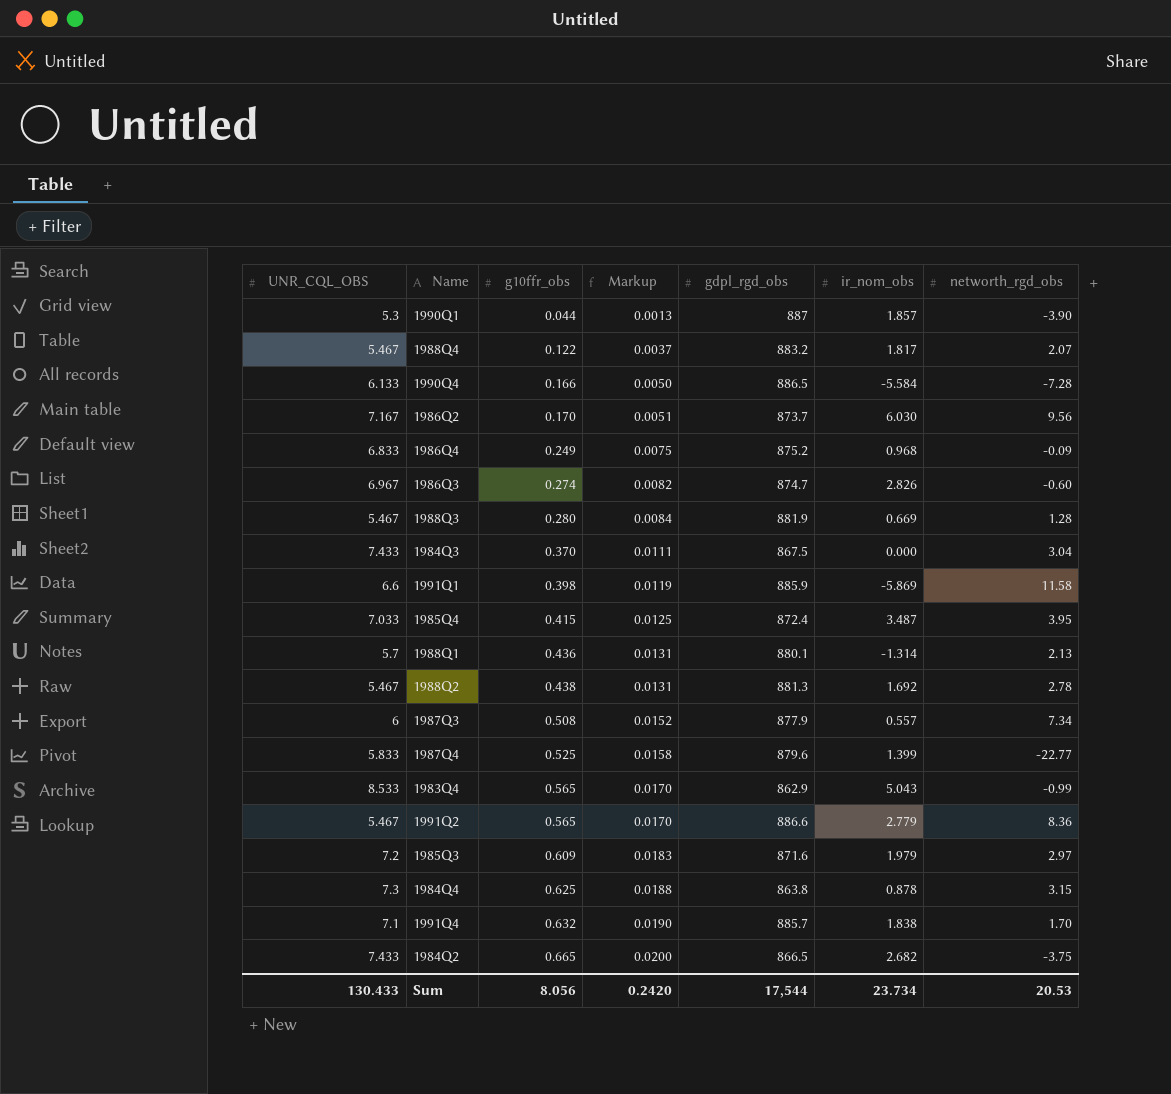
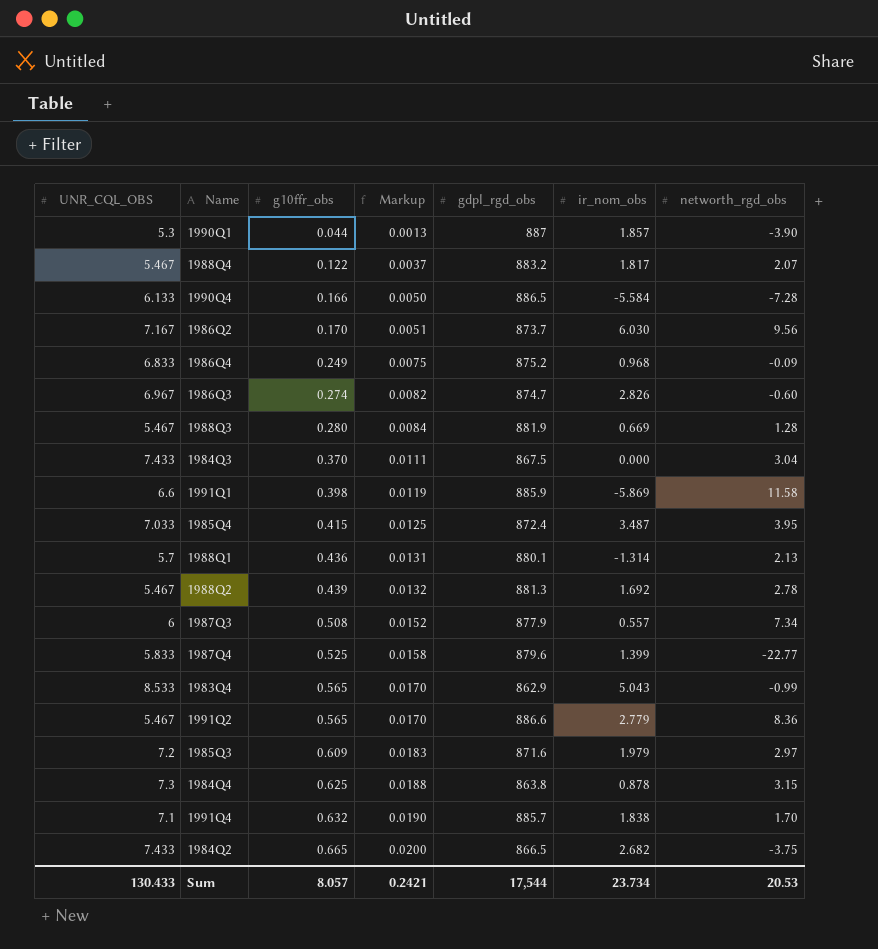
1988Q2 | g10ffr_obs: 0.438 -> 0.439
1988Q2 | Markup: 0.0131 -> 0.0132
Sum | g10ffr_obs: 8.056 -> 8.057
Sum | Markup: 0.2420 -> 0.2421

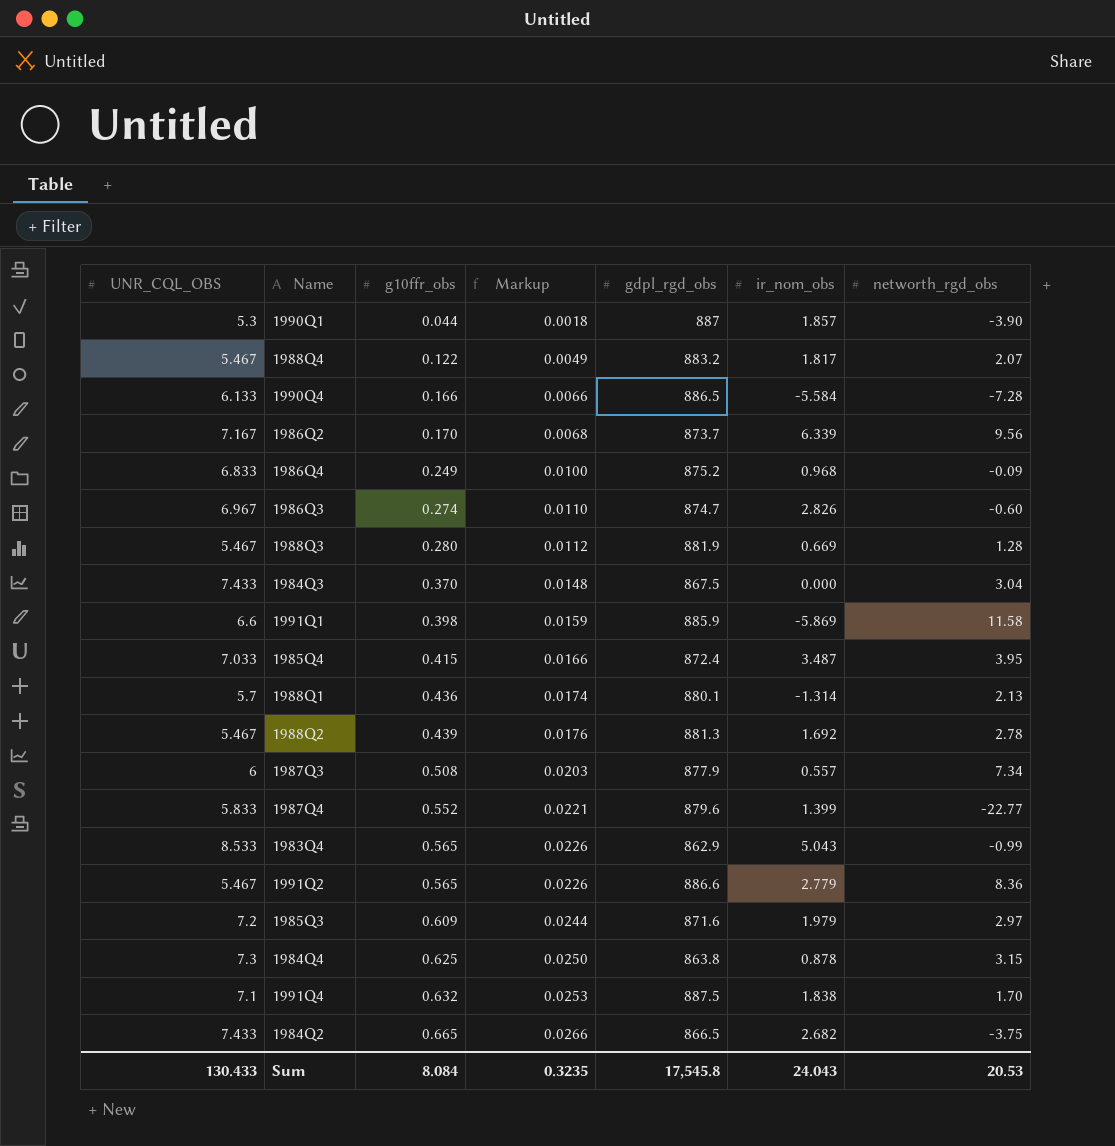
column Markup | formula: [g10ffr_obs] * 0.03 -> [g10ffr_obs] * 0.04
1986Q2 | ir_nom_obs: 6.030 -> 6.339
1987Q4 | g10ffr_obs: 0.525 -> 0.552
1991Q4 | gdpl_rgd_obs: 885.7 -> 887.5
Sum | g10ffr_obs: 8.057 -> 8.084
Sum | Markup: 0.2421 -> 0.3235
Sum | gdpl_rgd_obs: 17,544 -> 17,545.8
Sum | ir_nom_obs: 23.734 -> 24.043

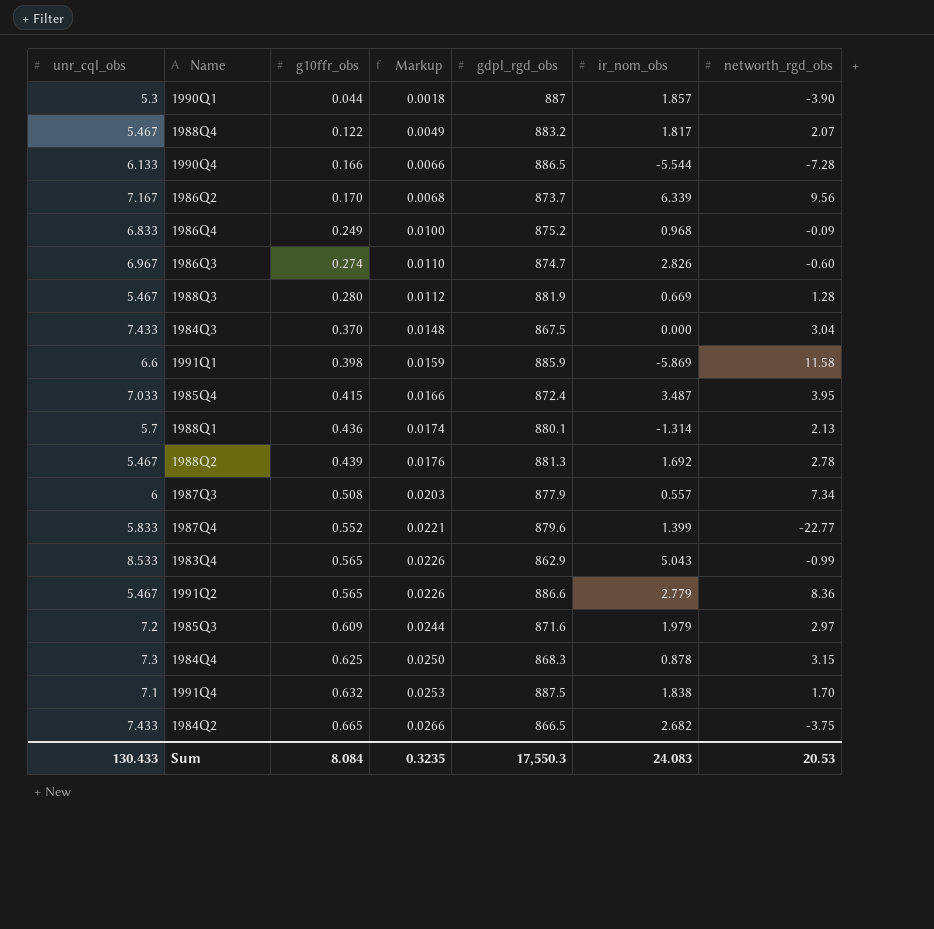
column name: UNR_CQL_OBS -> unr_cql_obs
1990Q4 | ir_nom_obs: -5.584 -> -5.544
1984Q4 | gdpl_rgd_obs: 863.8 -> 868.3
Sum | gdpl_rgd_obs: 17,545.8 -> 17,550.3
Sum | ir_nom_obs: 24.043 -> 24.083

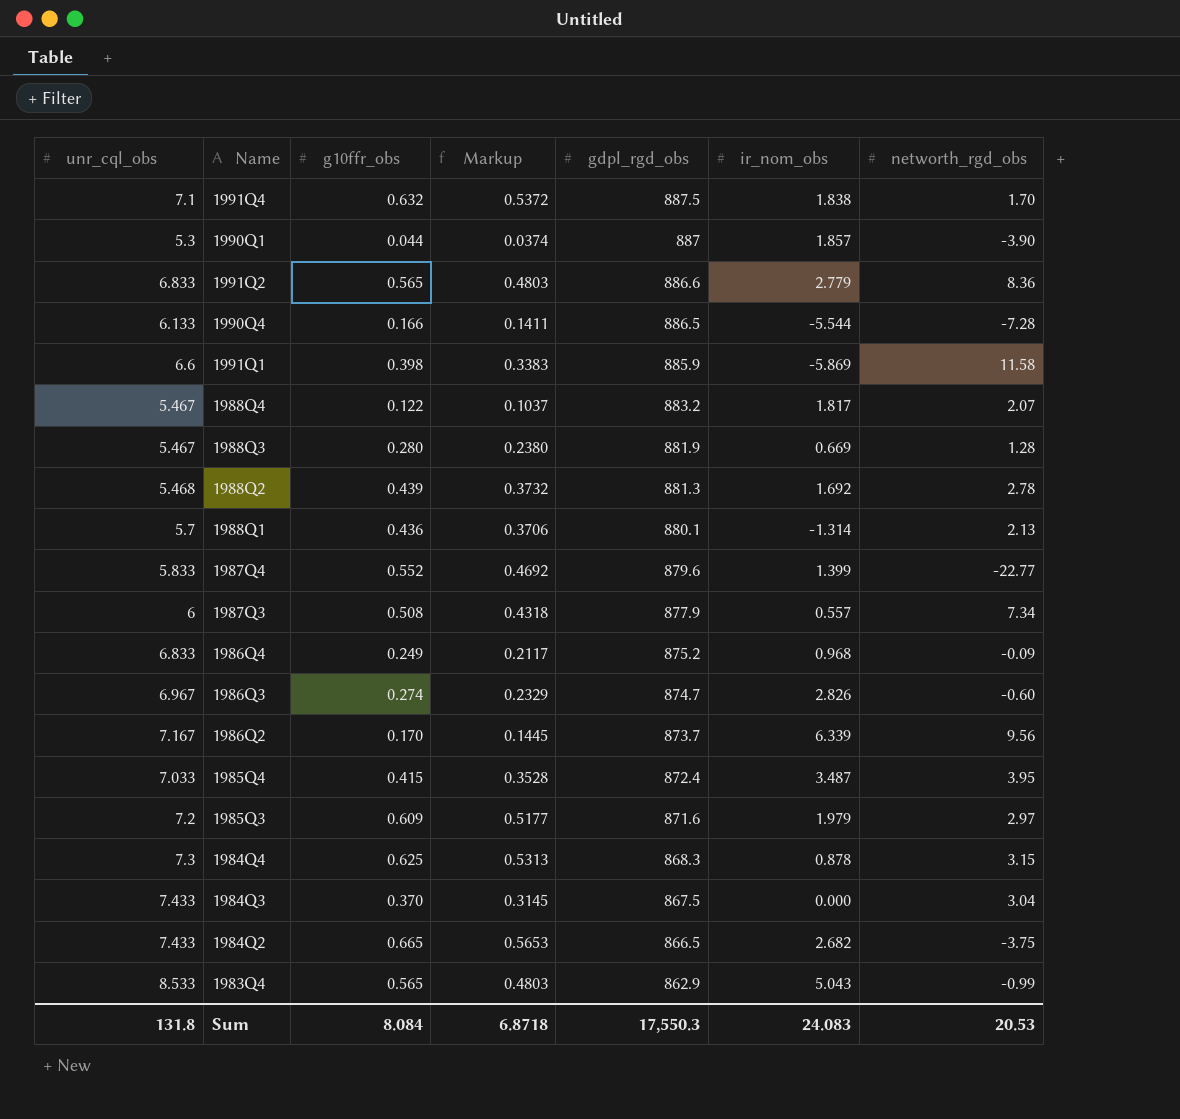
row order: g10ffr_obs ascending -> gdpl_rgd_obs descending
column Markup | formula: [g10ffr_obs] * 0.04 -> [g10ffr_obs] * 0.85
1991Q2 | unr_cql_obs: 5.467 -> 6.833
1988Q2 | unr_cql_obs: 5.467 -> 5.468
Sum | unr_cql_obs: 130.433 -> 131.8
Sum | Markup: 0.3235 -> 6.8718

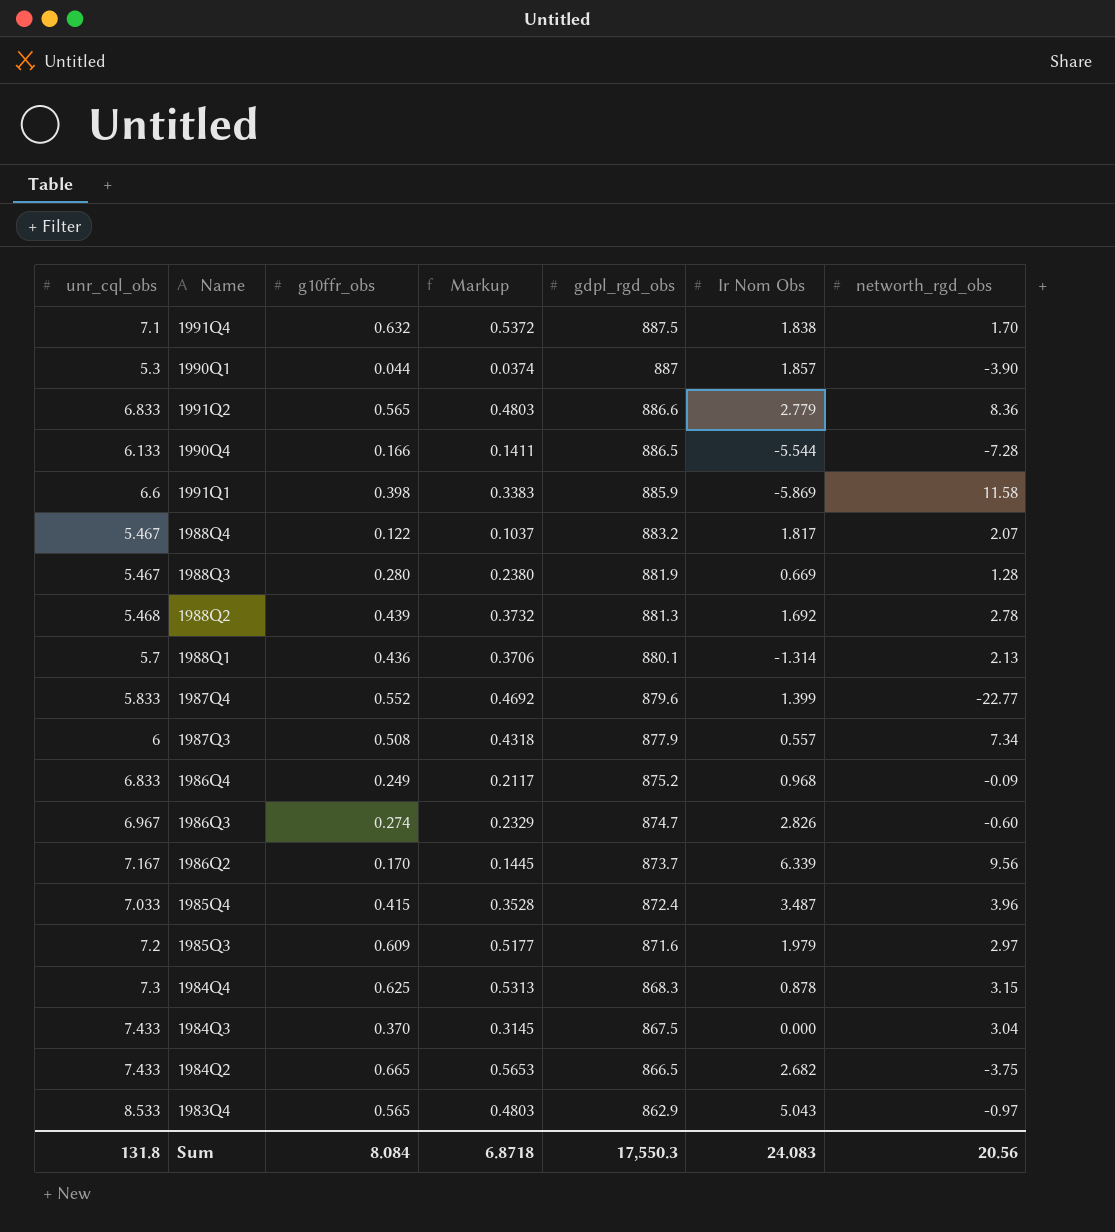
column name: ir_nom_obs -> Ir Nom Obs
1985Q4 | networth_rgd_obs: 3.95 -> 3.96
1983Q4 | networth_rgd_obs: -0.99 -> -0.97
Sum | networth_rgd_obs: 20.53 -> 20.56

